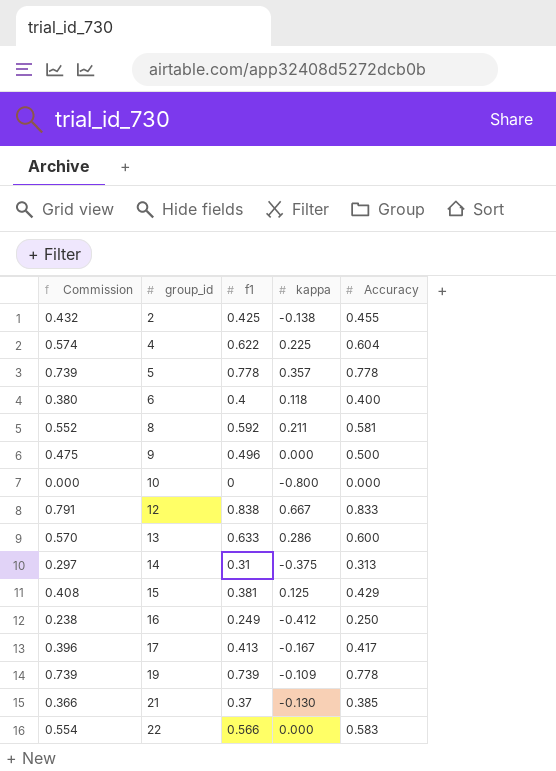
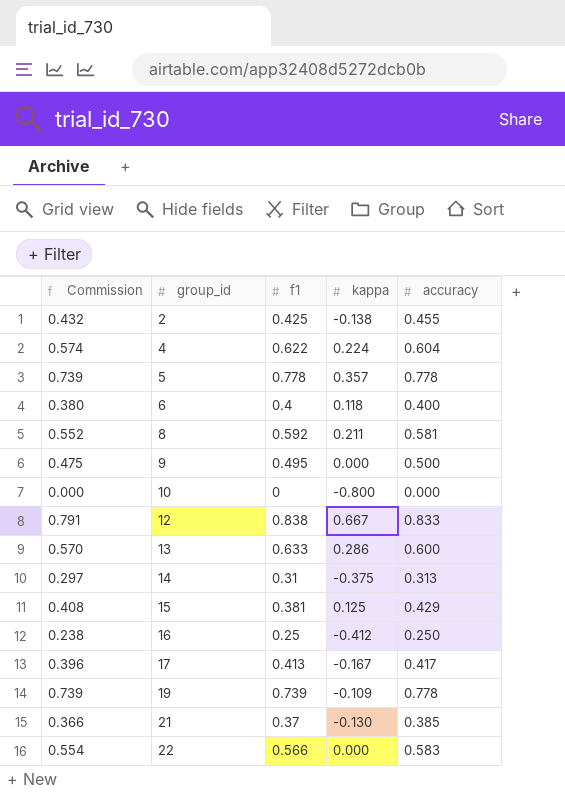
column name: Accuracy -> accuracy
4 | kappa: 0.225 -> 0.224
9 | f1: 0.496 -> 0.495
16 | f1: 0.249 -> 0.25

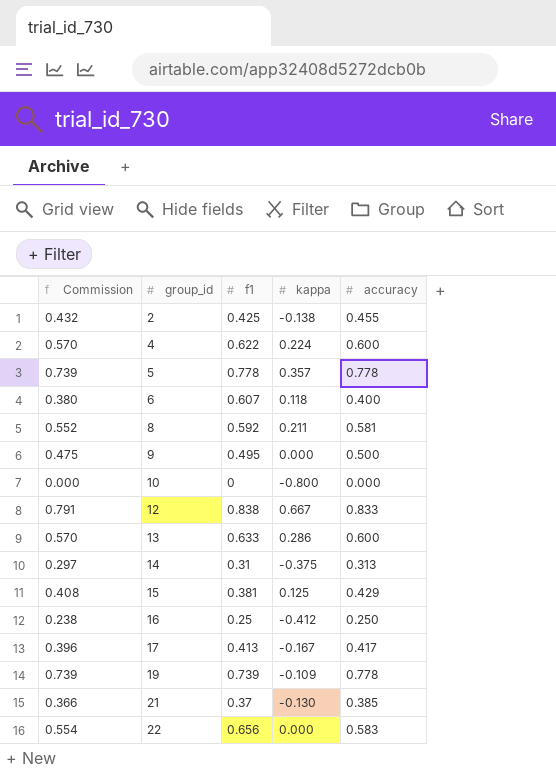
4 | Commission: 0.574 -> 0.570
4 | accuracy: 0.604 -> 0.600
6 | f1: 0.4 -> 0.607
22 | f1: 0.566 -> 0.656

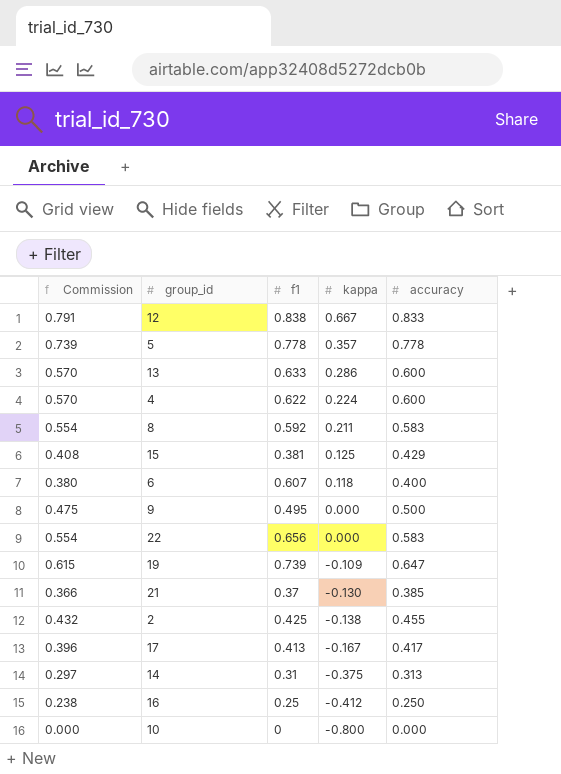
row order: group_id ascending -> kappa descending
8 | Commission: 0.552 -> 0.554
8 | accuracy: 0.581 -> 0.583
19 | Commission: 0.739 -> 0.615
19 | accuracy: 0.778 -> 0.647

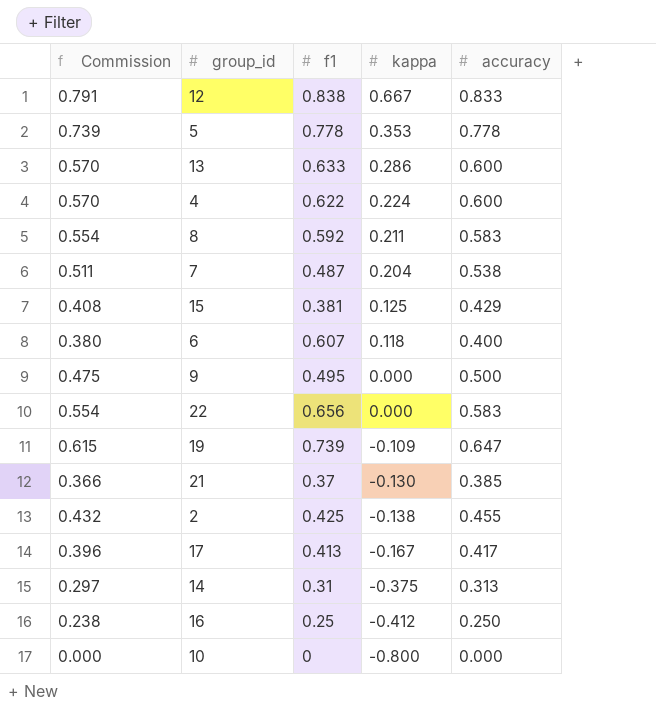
5 | kappa: 0.357 -> 0.353
row 7: none -> 0.511 | 0.487 | 0.204 | 0.538

